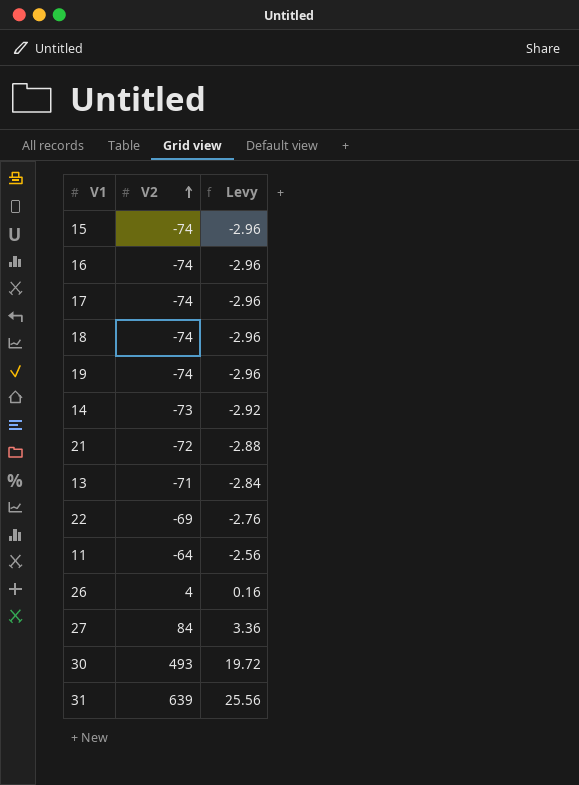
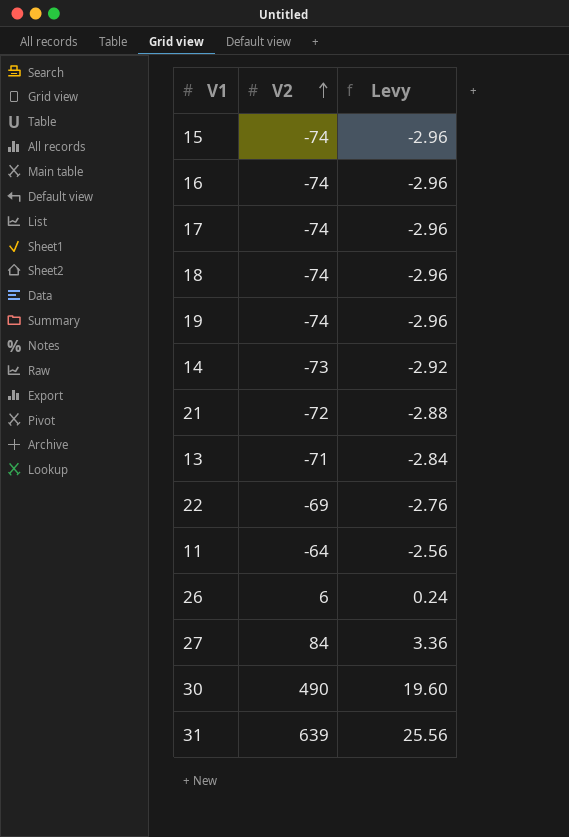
26 | V2: 4 -> 6
26 | Levy: 0.16 -> 0.24
30 | V2: 493 -> 490
30 | Levy: 19.72 -> 19.60

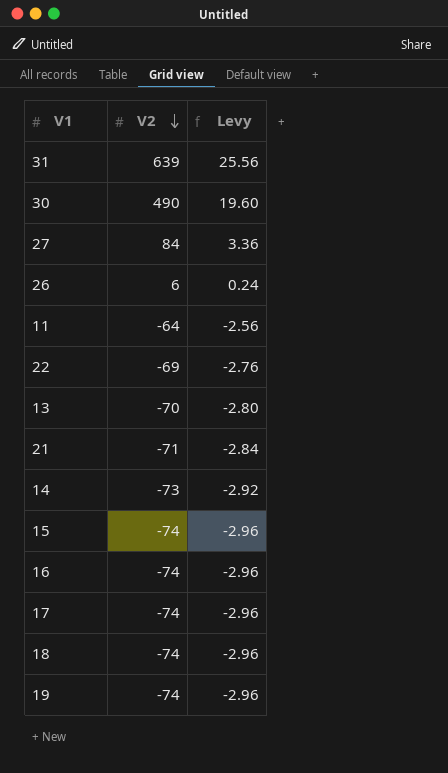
row order: V2 ascending -> V2 descending
13 | V2: -71 -> -70
13 | Levy: -2.84 -> -2.80
21 | V2: -72 -> -71
21 | Levy: -2.88 -> -2.84

